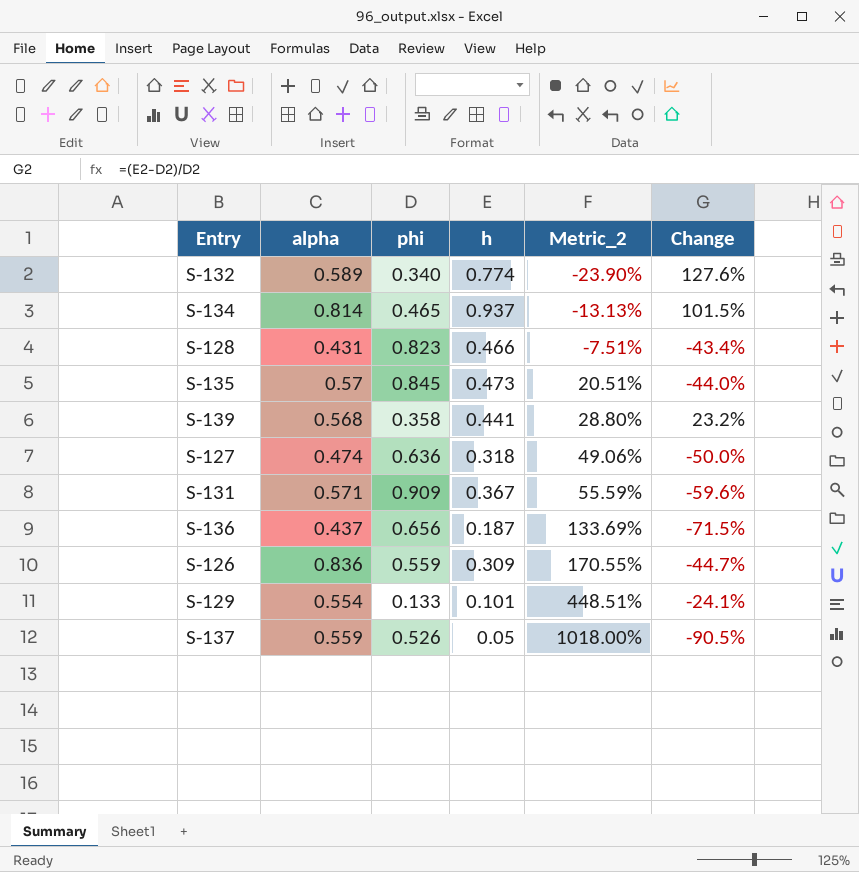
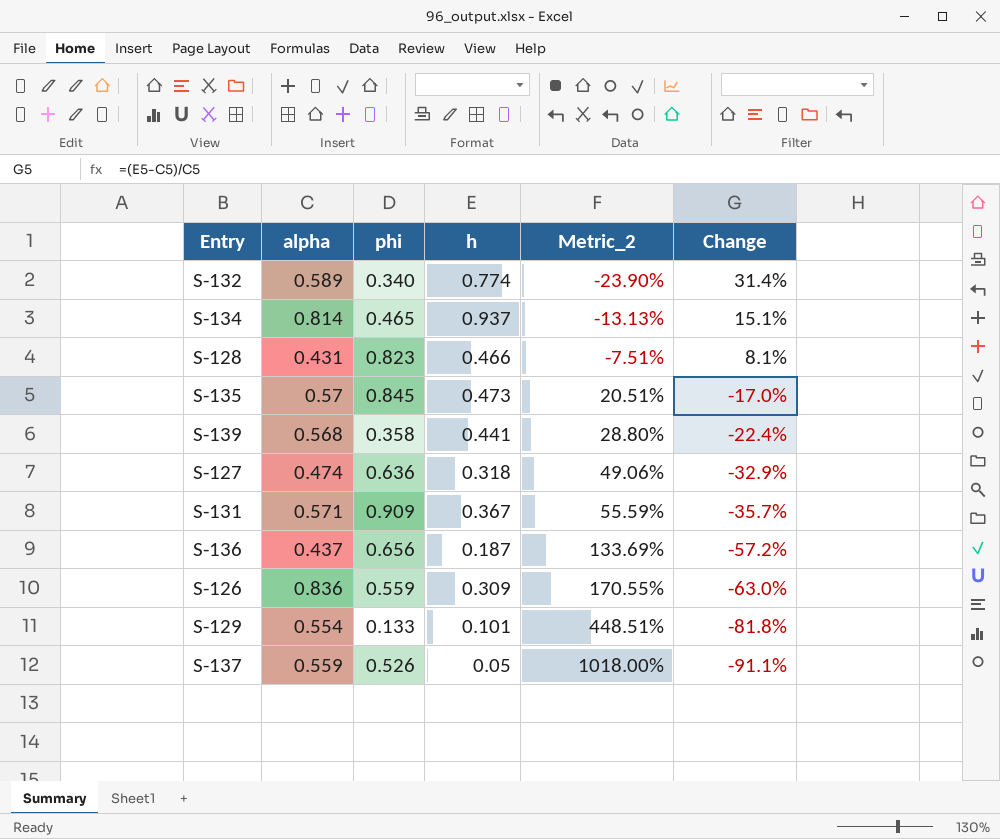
column Change | formula: ([h] - [phi]) / [phi] -> ([h] - [alpha]) / [alpha]

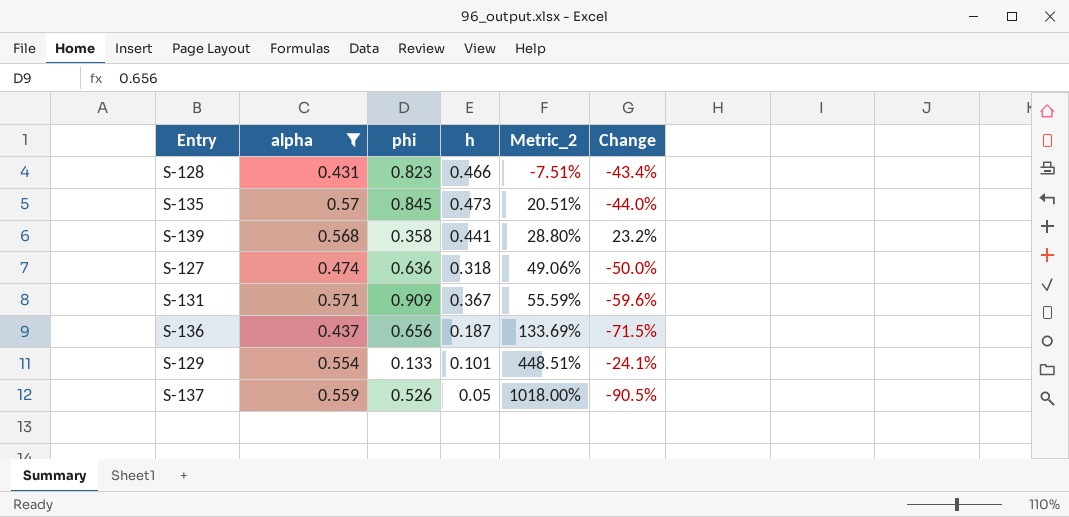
filter: none -> alpha <= 0.571
column Change | formula: ([h] - [alpha]) / [alpha] -> ([h] - [phi]) / [phi]

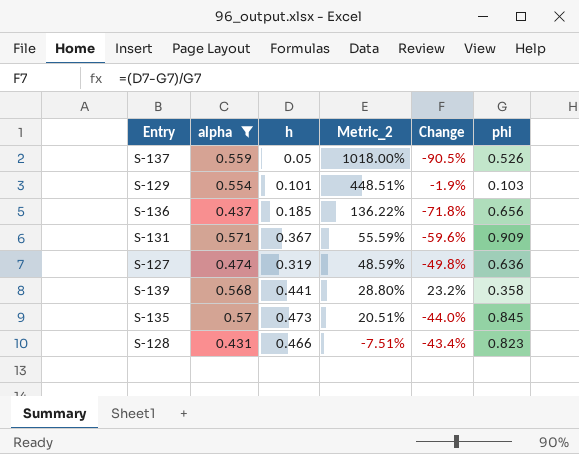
row order: Metric_2 ascending -> Metric_2 descending
column phi | position: 3 -> 6
S-129 | Change: -24.1% -> -1.9%
S-129 | phi: 0.133 -> 0.103
S-136 | h: 0.187 -> 0.185
S-136 | Metric_2: 133.69% -> 136.22%
S-136 | Change: -71.5% -> -71.8%
S-127 | h: 0.318 -> 0.319
S-127 | Metric_2: 49.06% -> 48.59%
S-127 | Change: -50.0% -> -49.8%

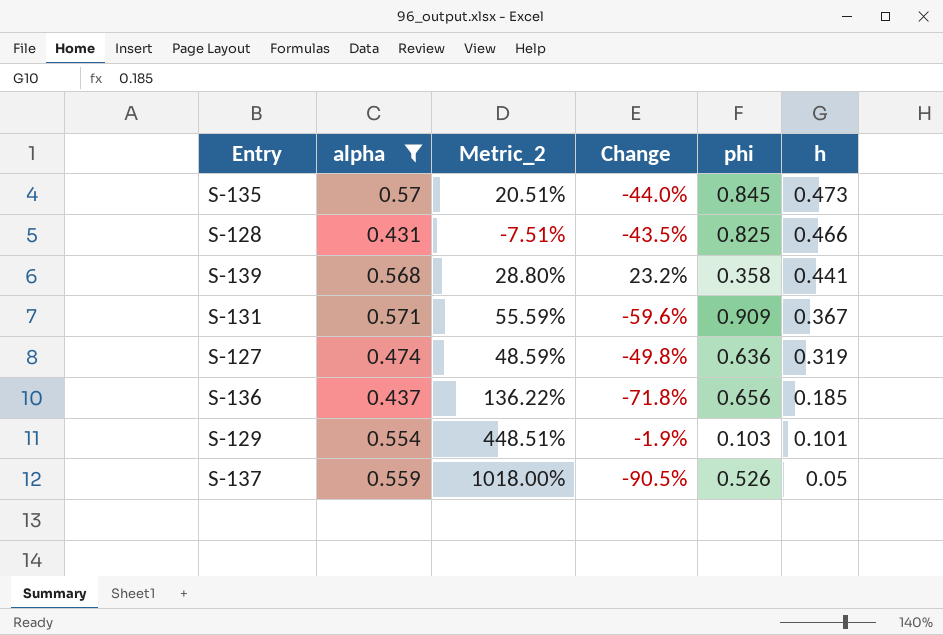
row order: Metric_2 descending -> h descending
column h | position: 3 -> 6
S-128 | Change: -43.4% -> -43.5%
S-128 | phi: 0.823 -> 0.825

